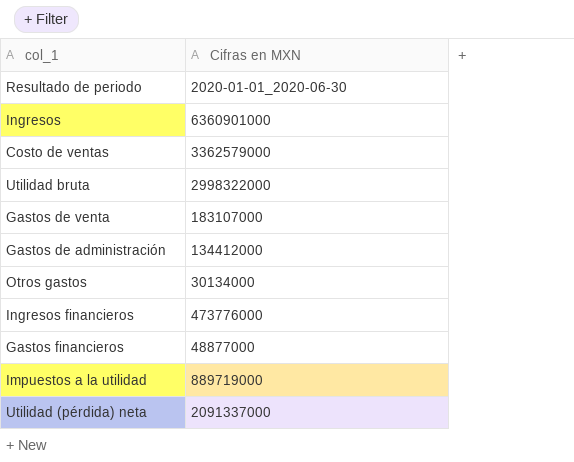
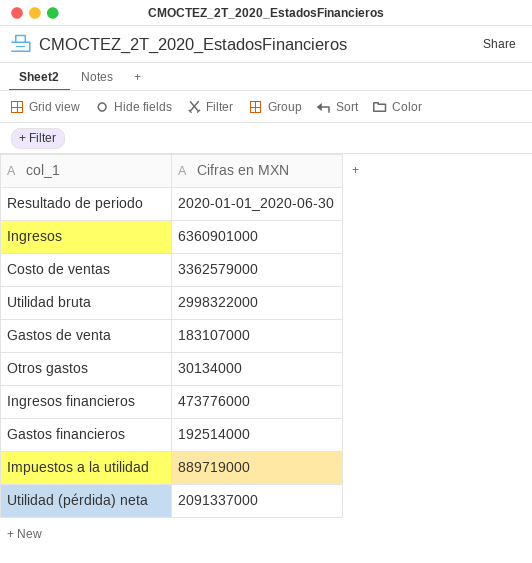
row Gastos de administración: 134412000 -> none
Gastos financieros | Cifras en MXN: 48877000 -> 192514000

